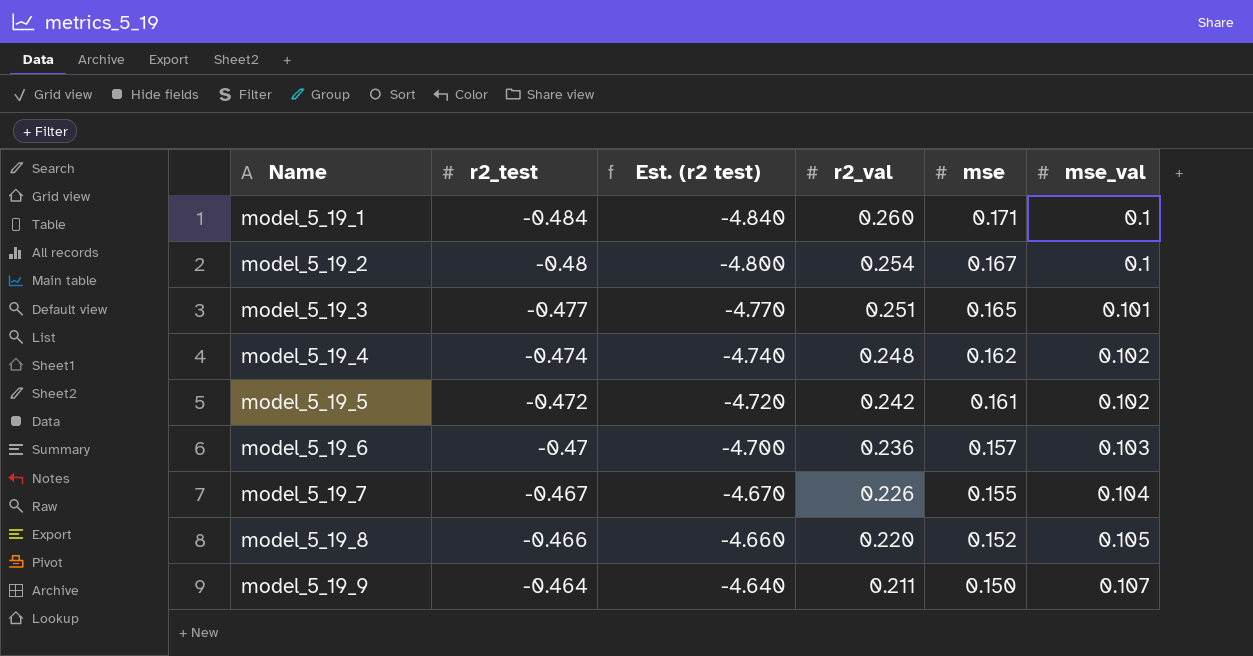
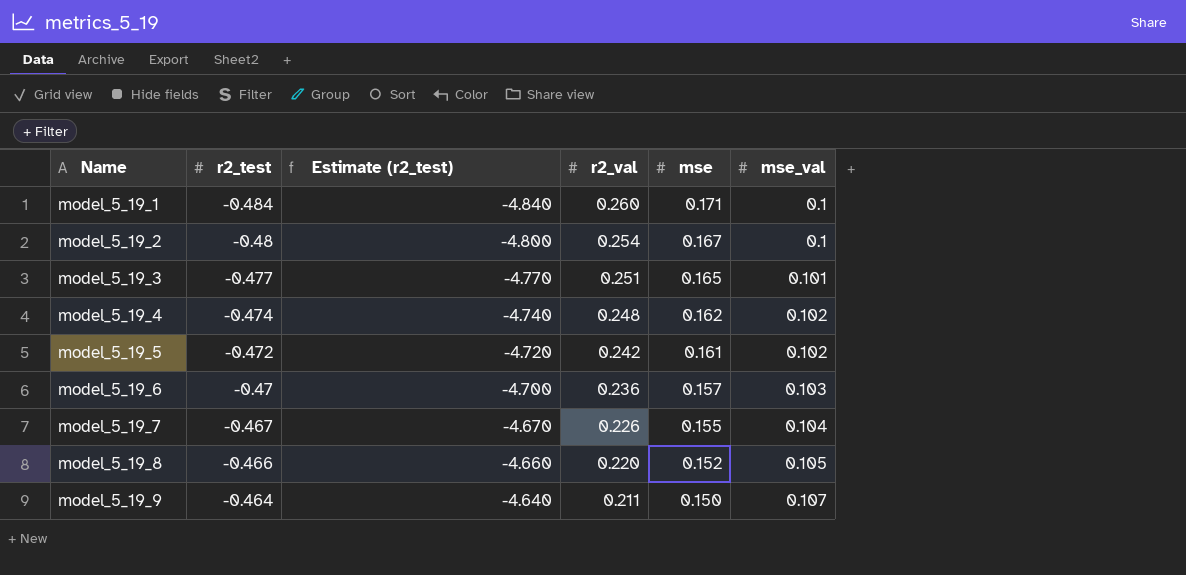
column name: Est. (r2 test) -> Estimate (r2_test)

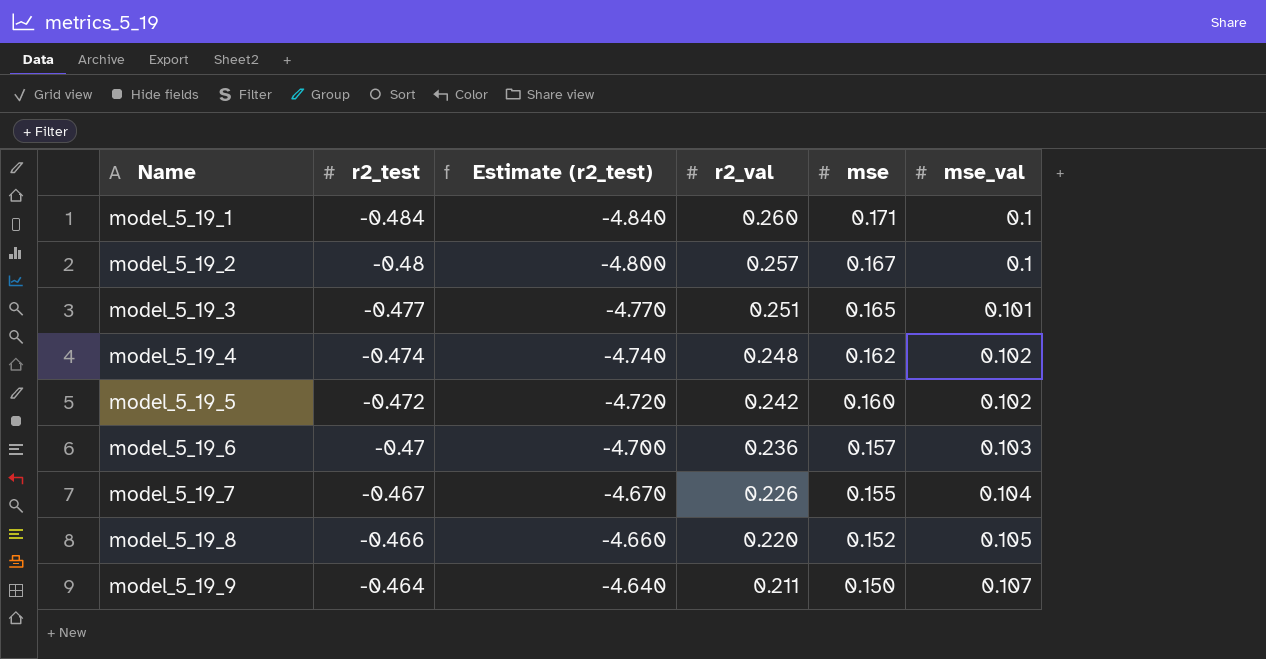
model_5_19_2 | r2_val: 0.254 -> 0.257
model_5_19_5 | mse: 0.161 -> 0.160

